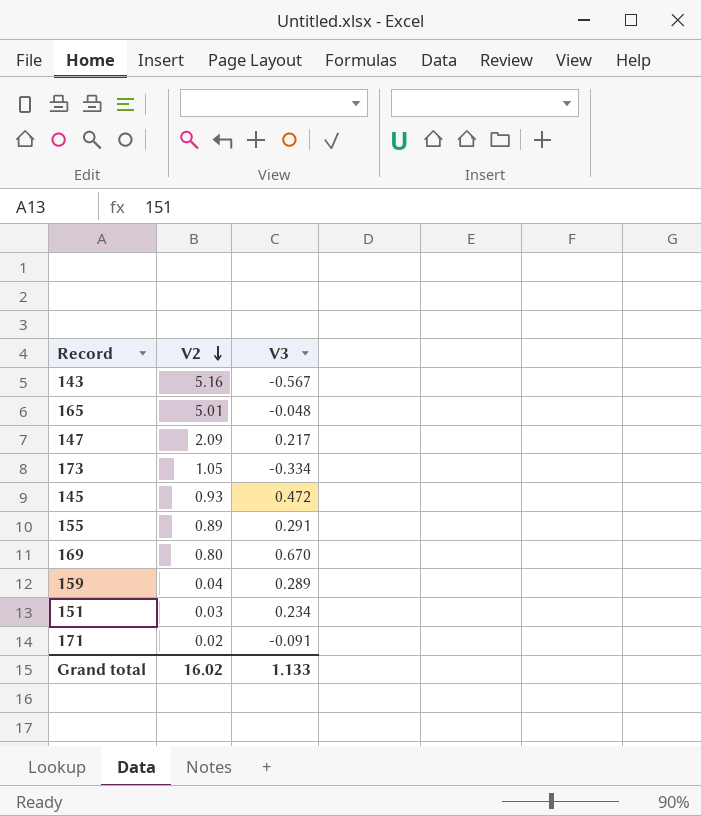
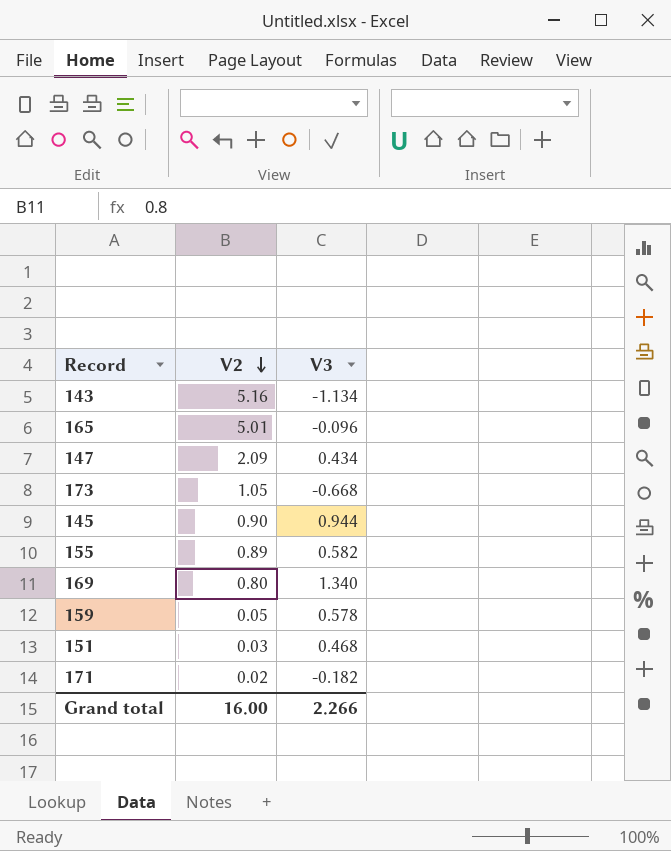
143 | V3: -0.567 -> -1.134
165 | V3: -0.048 -> -0.096
147 | V3: 0.217 -> 0.434
173 | V3: -0.334 -> -0.668
145 | V2: 0.93 -> 0.90
145 | V3: 0.472 -> 0.944
155 | V3: 0.291 -> 0.582
169 | V3: 0.670 -> 1.340
159 | V2: 0.04 -> 0.05
159 | V3: 0.289 -> 0.578
151 | V3: 0.234 -> 0.468
171 | V3: -0.091 -> -0.182
Grand total | V2: 16.02 -> 16.00
Grand total | V3: 1.133 -> 2.266

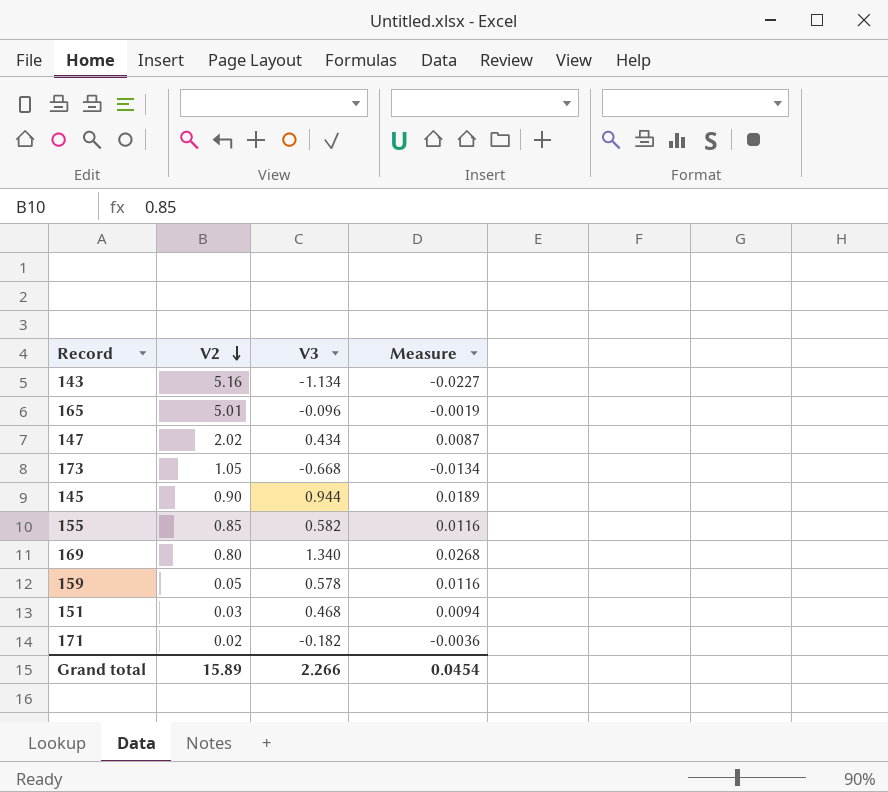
column Measure | formula: none -> [V3] * 0.02
147 | V2: 2.09 -> 2.02
155 | V2: 0.89 -> 0.85
Grand total | V2: 16.00 -> 15.89

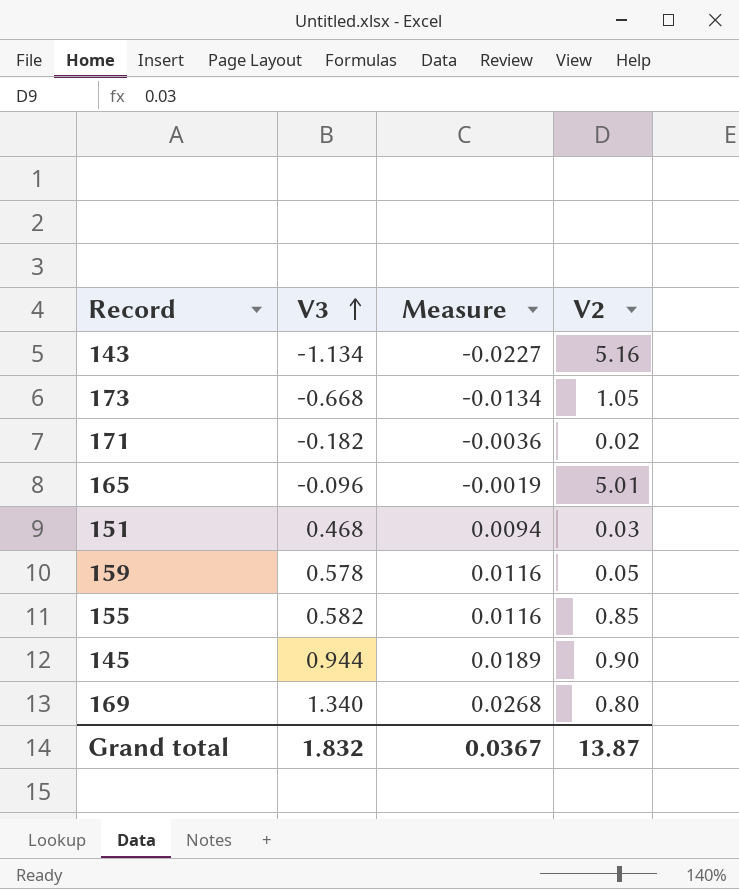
row order: V2 descending -> V3 ascending
column V2 | position: 2 -> 4
row 147: 2.02 | 0.434 | 0.0087 -> none
Grand total | V3: 2.266 -> 1.832
Grand total | Measure: 0.0454 -> 0.0367
Grand total | V2: 15.89 -> 13.87

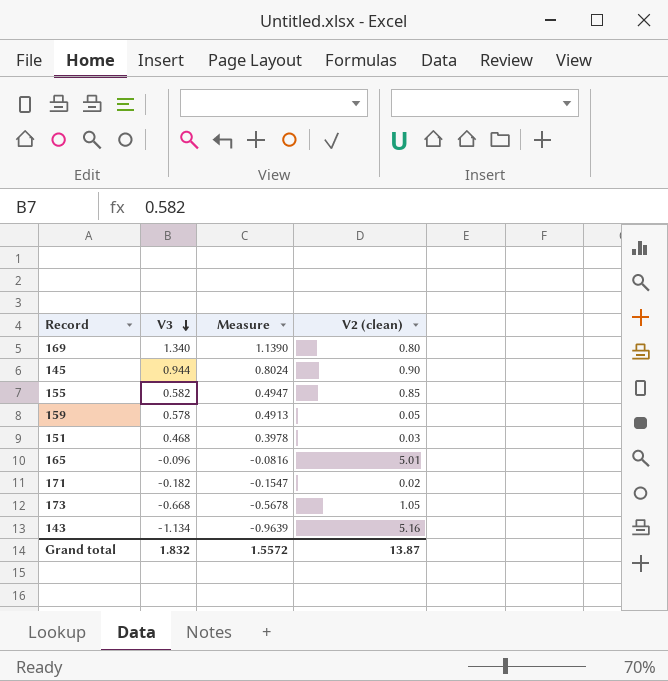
row order: V3 ascending -> V3 descending
column Measure | formula: [V3] * 0.02 -> [V3] * 0.85
column name: V2 -> V2 (clean)
Grand total | Measure: 0.0367 -> 1.5572

